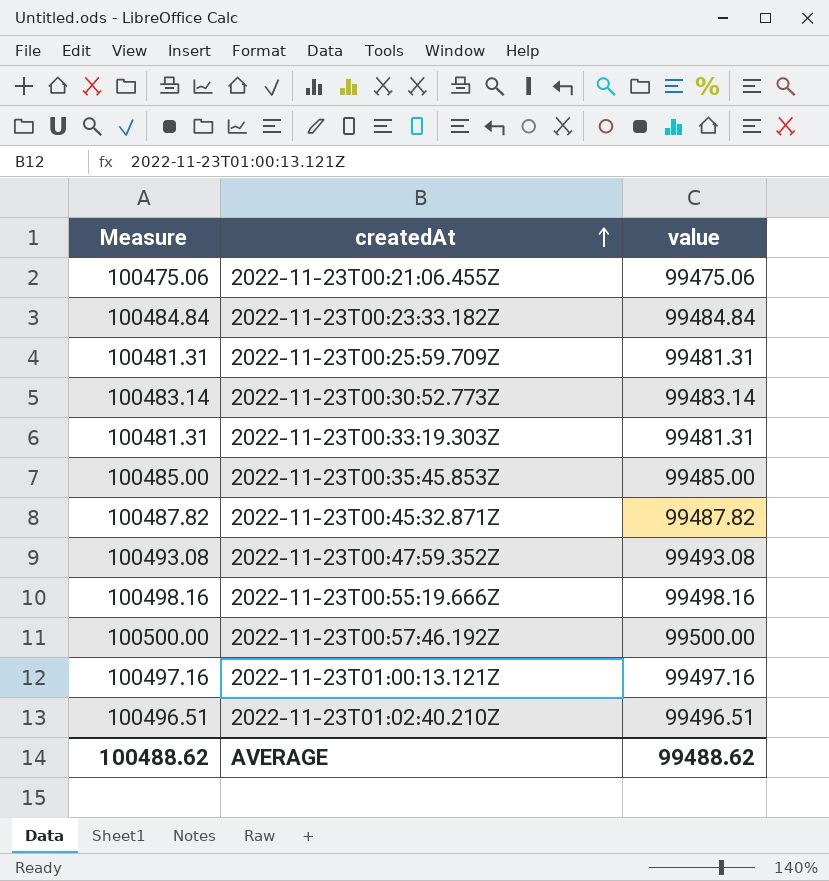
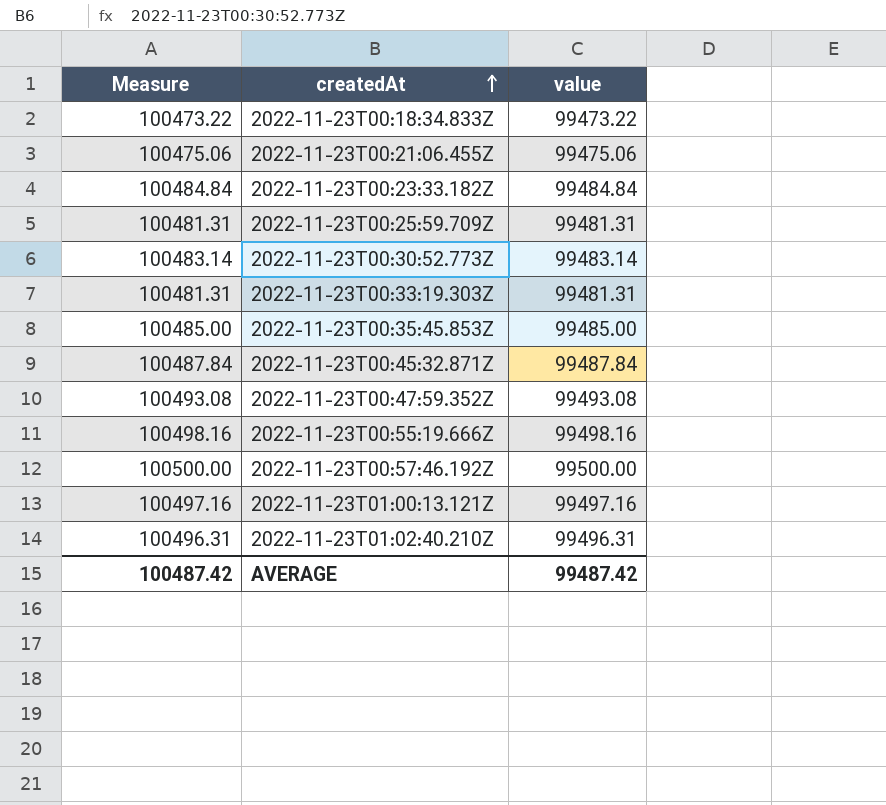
row 2022-11-23T00:18:34.833Z: none -> 100473.22 | 99473.22
2022-11-23T00:45:32.871Z | Measure: 100487.82 -> 100487.84
2022-11-23T00:45:32.871Z | value: 99487.82 -> 99487.84
2022-11-23T01:02:40.210Z | Measure: 100496.51 -> 100496.31
2022-11-23T01:02:40.210Z | value: 99496.51 -> 99496.31
AVERAGE | Measure: 100488.62 -> 100487.42
AVERAGE | value: 99488.62 -> 99487.42

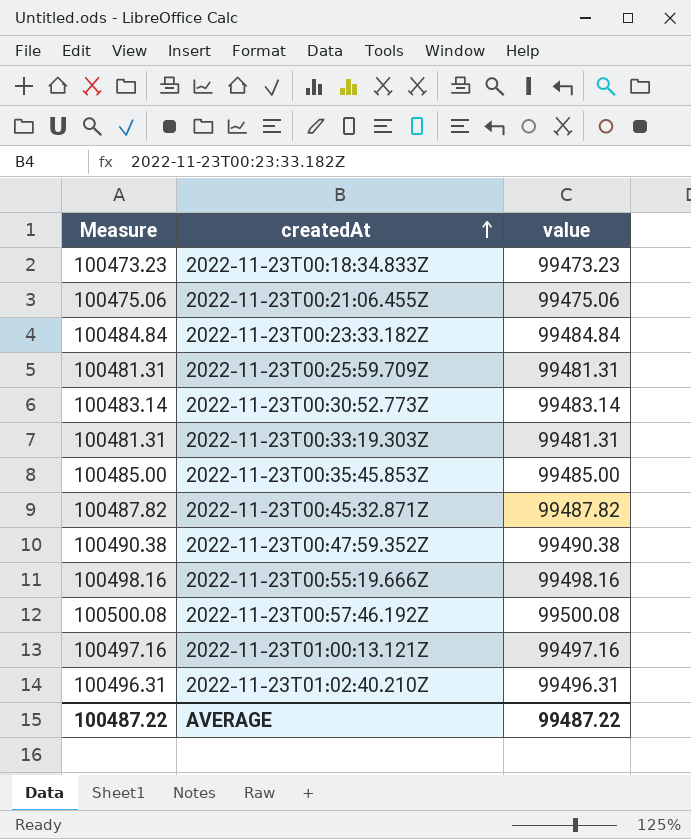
2022-11-23T00:18:34.833Z | Measure: 100473.22 -> 100473.23
2022-11-23T00:18:34.833Z | value: 99473.22 -> 99473.23
2022-11-23T00:45:32.871Z | Measure: 100487.84 -> 100487.82
2022-11-23T00:45:32.871Z | value: 99487.84 -> 99487.82
2022-11-23T00:47:59.352Z | Measure: 100493.08 -> 100490.38
2022-11-23T00:47:59.352Z | value: 99493.08 -> 99490.38
2022-11-23T00:57:46.192Z | Measure: 100500.00 -> 100500.08
2022-11-23T00:57:46.192Z | value: 99500.00 -> 99500.08
AVERAGE | Measure: 100487.42 -> 100487.22
AVERAGE | value: 99487.42 -> 99487.22

